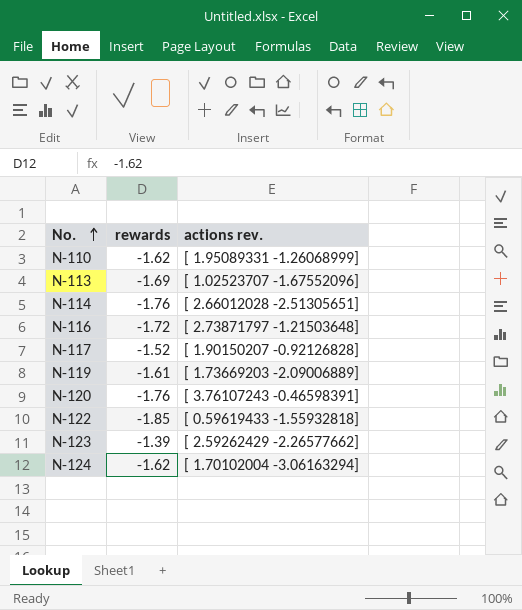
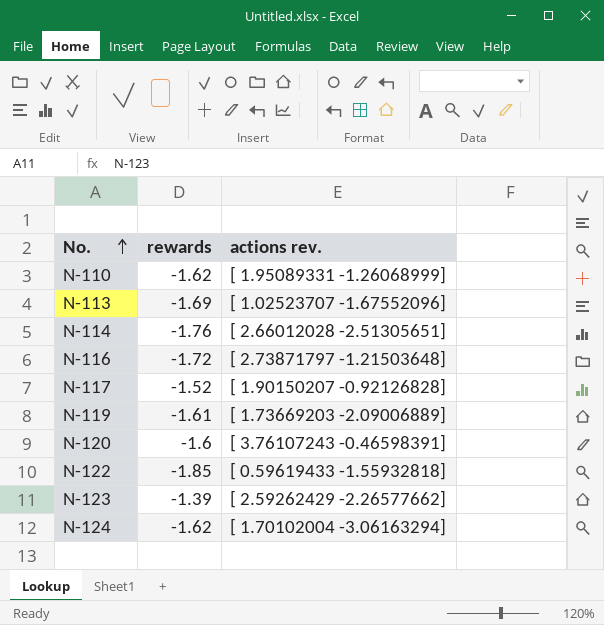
N-120 | rewards: -1.76 -> -1.6

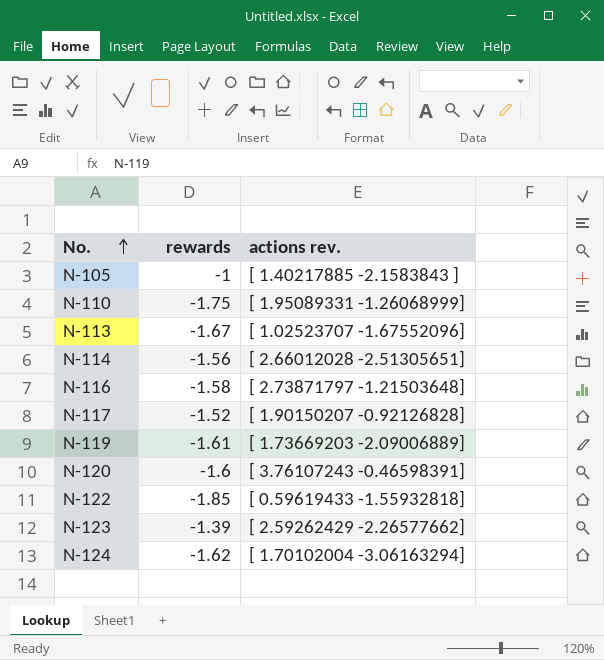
row N-105: none -> -1 | [ 1.40217885 -2.1583843 ]
N-110 | rewards: -1.62 -> -1.75
N-113 | rewards: -1.69 -> -1.67
N-114 | rewards: -1.76 -> -1.56
N-116 | rewards: -1.72 -> -1.58

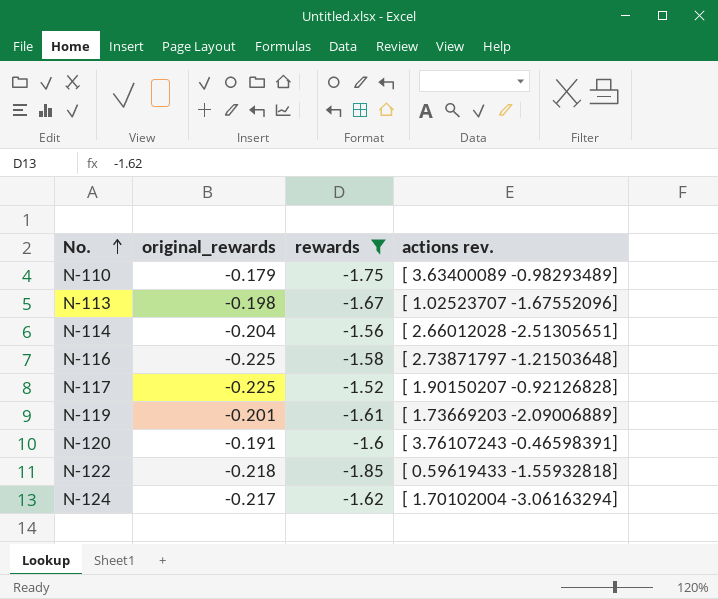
filter: none -> rewards <= -1.52
column original_rewards | position: none -> 2
N-110 | actions rev.: [ 1.95089331 -1.26068999] -> [ 3.63400089 -0.98293489]

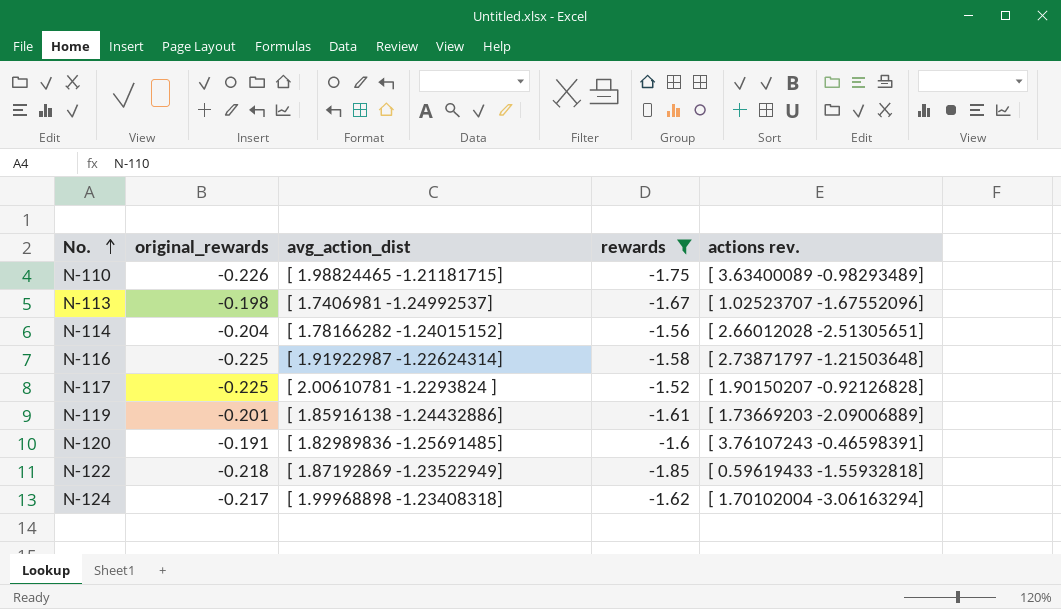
column avg_action_dist | position: none -> 3
N-110 | original_rewards: -0.179 -> -0.226

